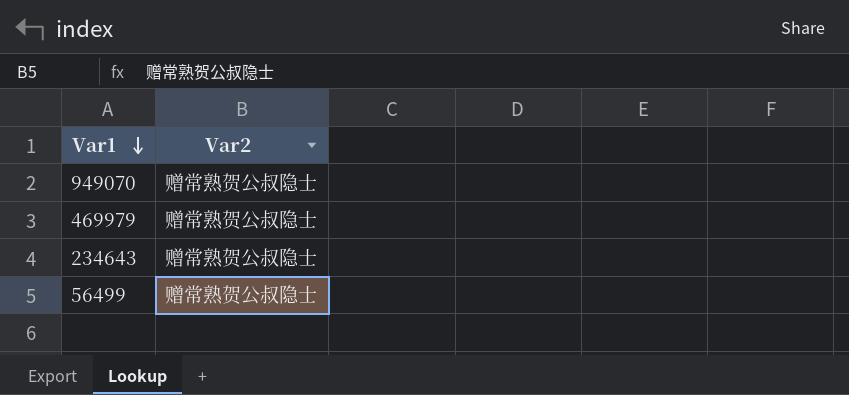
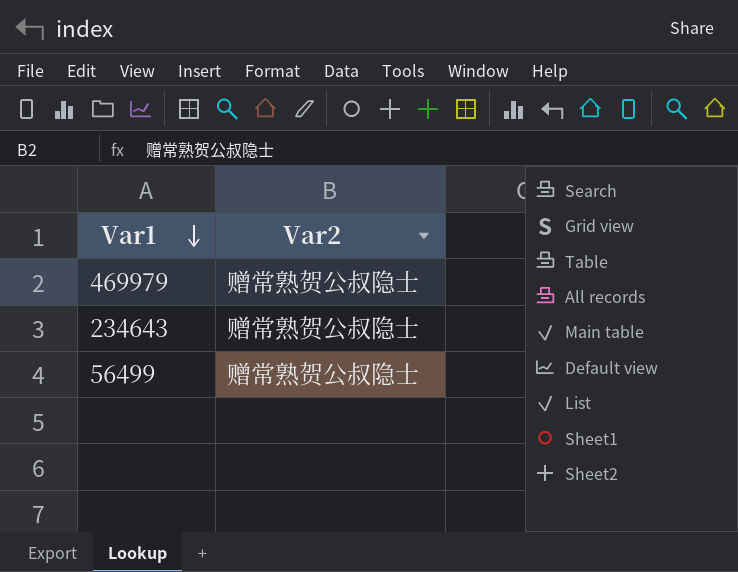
row 949070: 赠常熟贺公叔隐士 -> none

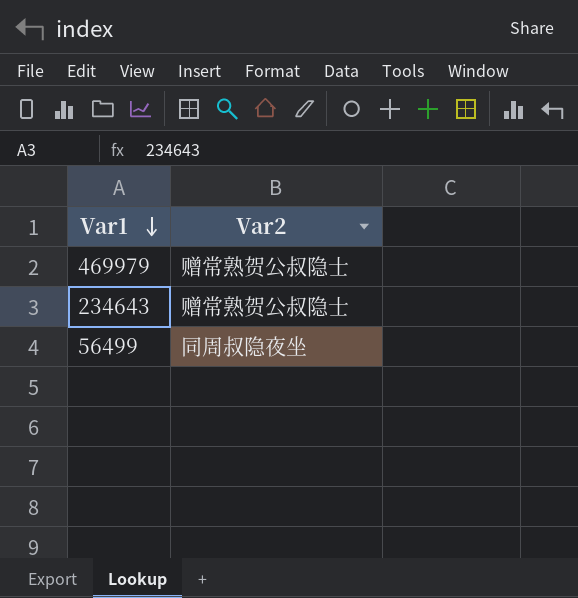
56499 | Var2: 赠常熟贺公叔隐士 -> 同周叔隐夜坐

